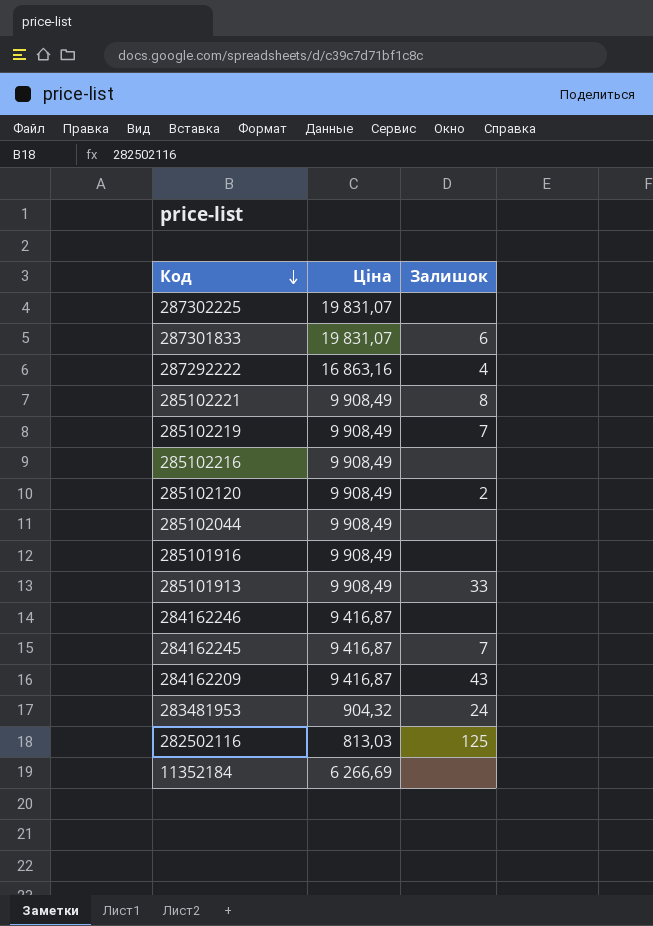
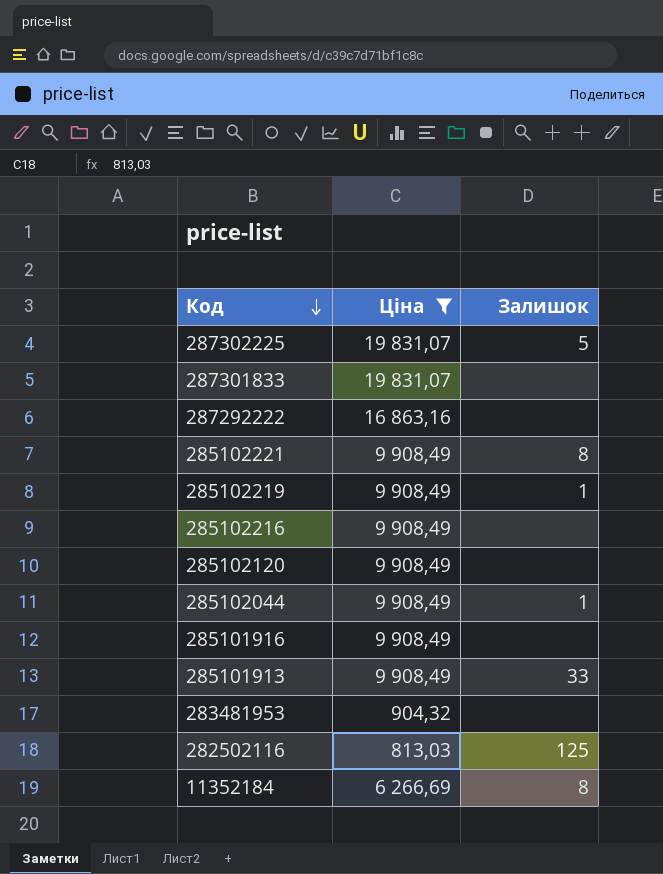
filter: none -> Ціна != 9 416,87
287302225 | Залишок: none -> 5
287301833 | Залишок: 6 -> none
287292222 | Залишок: 4 -> none
285102219 | Залишок: 7 -> 1
285102120 | Залишок: 2 -> none
285102044 | Залишок: none -> 1
283481953 | Залишок: 24 -> none
11352184 | Залишок: none -> 8

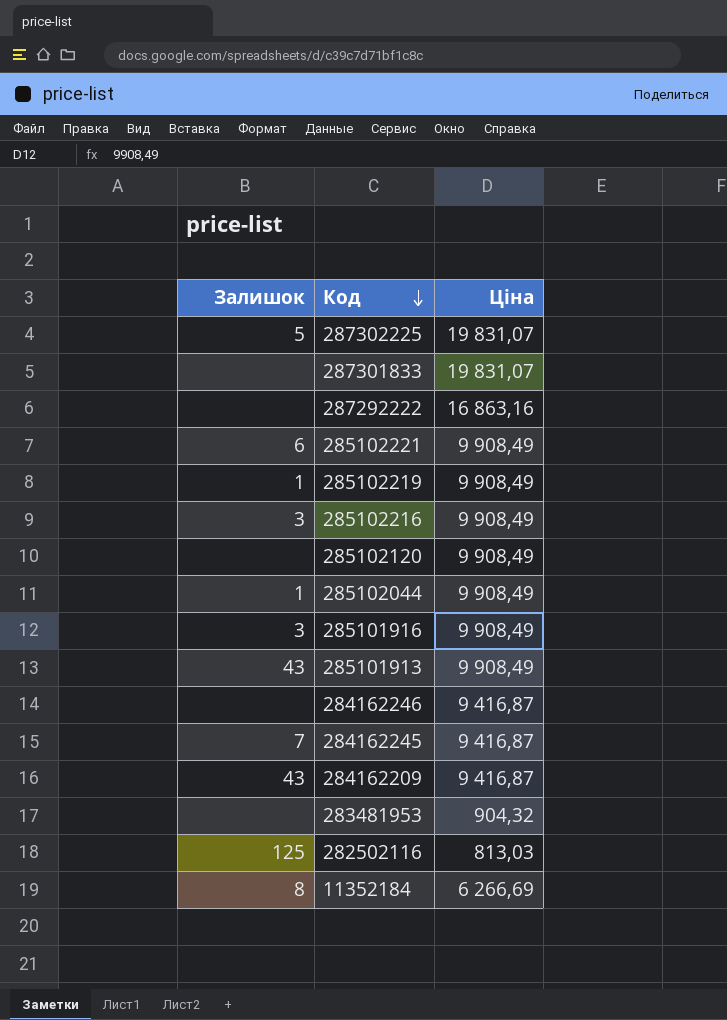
filter: Ціна != 9 416,87 -> none
column Залишок | position: 3 -> 1
285102221 | Залишок: 8 -> 6
285102216 | Залишок: none -> 3
285101916 | Залишок: none -> 3
285101913 | Залишок: 33 -> 43

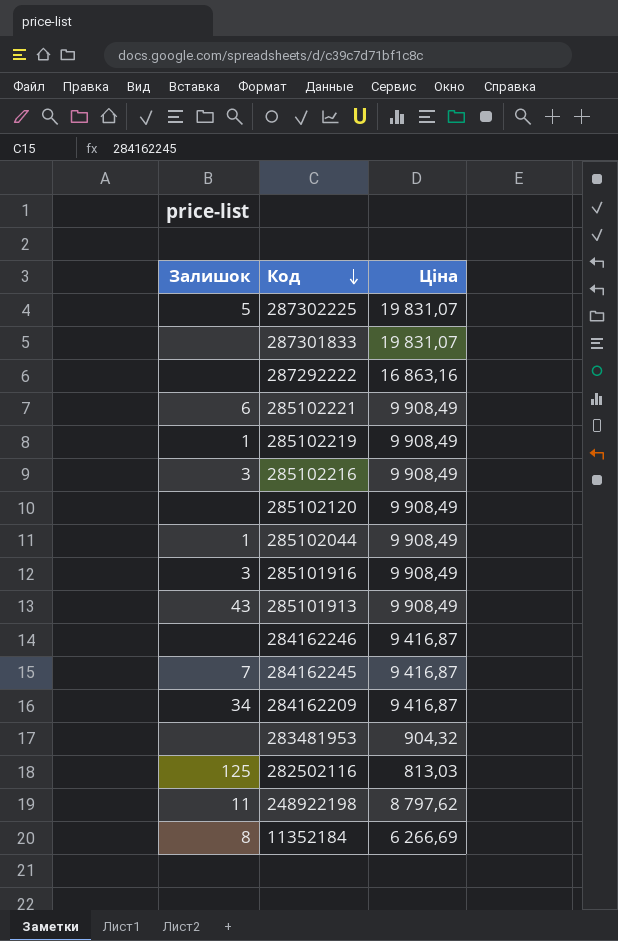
284162209 | Залишок: 43 -> 34
row 248922198: none -> 11 | 8 797,62

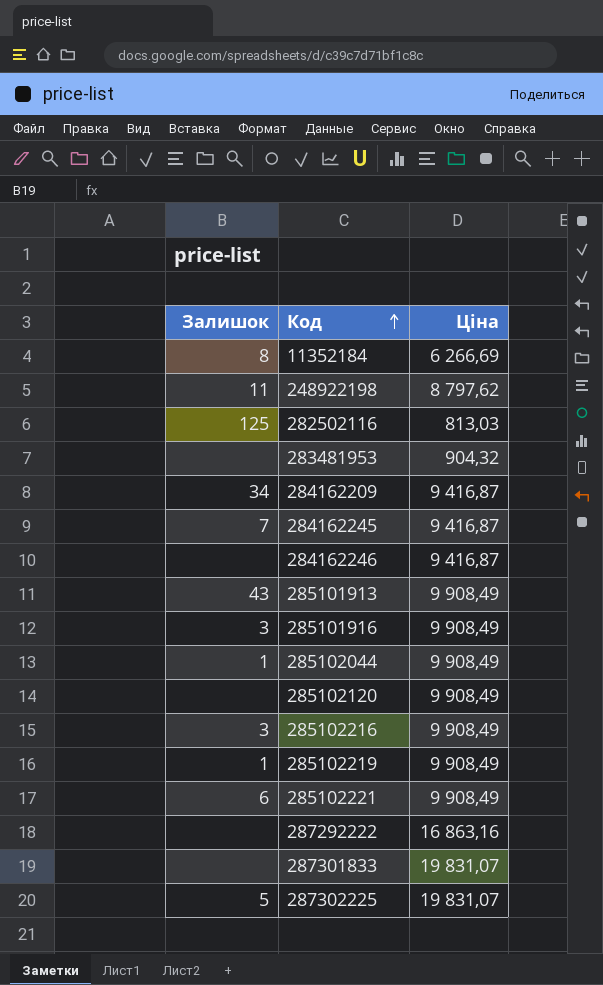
row order: Код descending -> Код ascending

